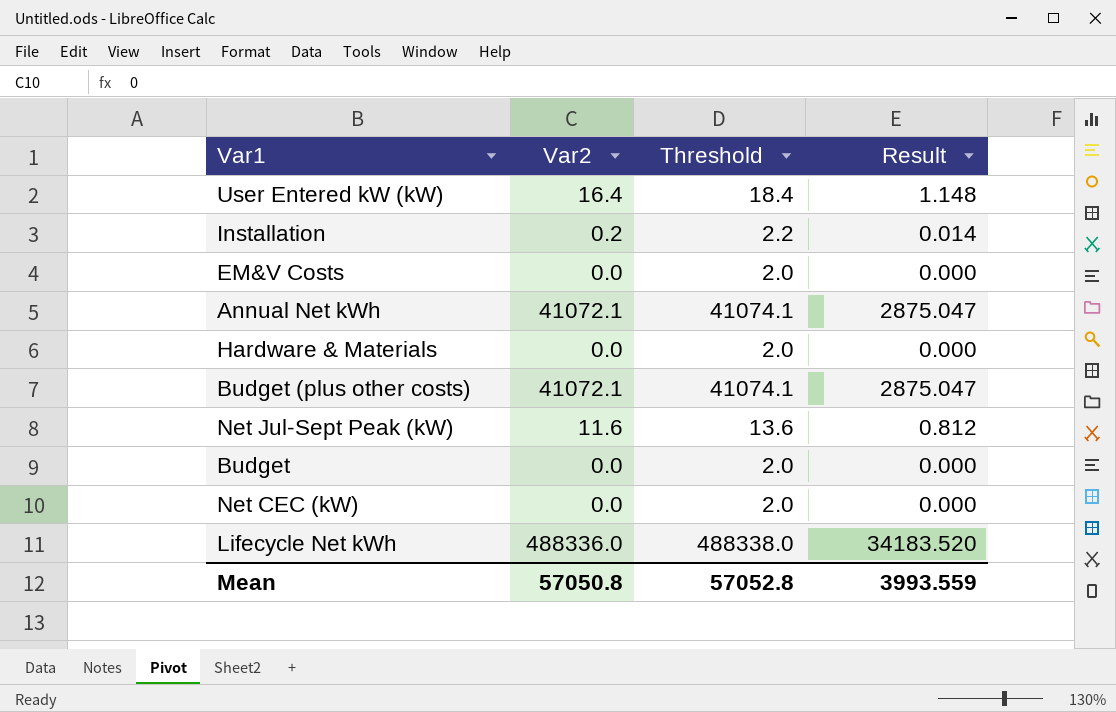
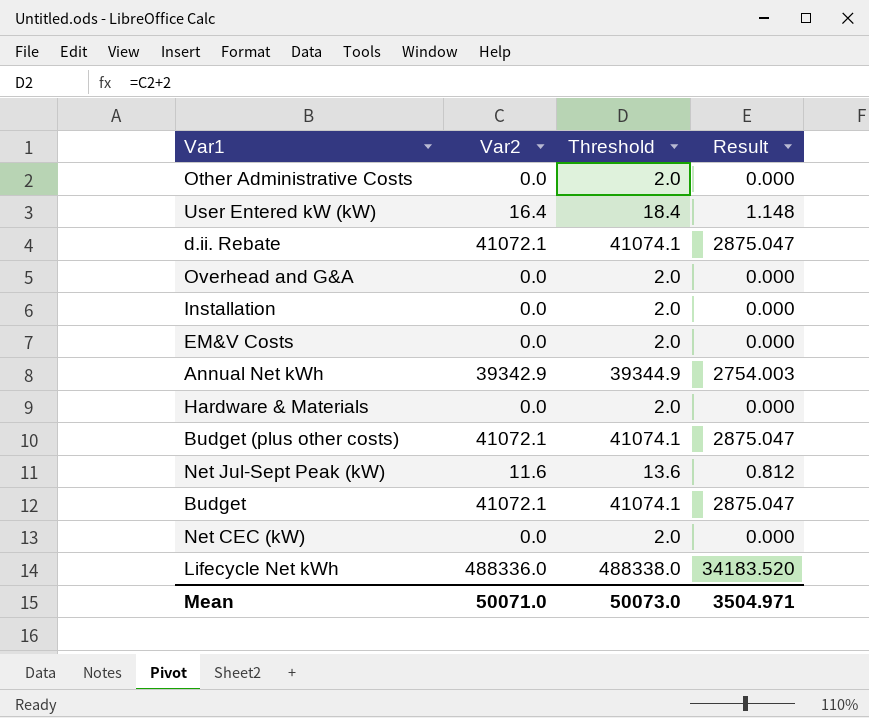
row Other Administrative Costs: none -> 0.0 | 2.0 | 0.000
row d.ii. Rebate: none -> 41072.1 | 41074.1 | 2875.047
row Overhead and G&A: none -> 0.0 | 2.0 | 0.000
Installation | Var2: 0.2 -> 0.0
Installation | Threshold: 2.2 -> 2.0
Installation | Result: 0.014 -> 0.000
Annual Net kWh | Var2: 41072.1 -> 39342.9
Annual Net kWh | Threshold: 41074.1 -> 39344.9
Annual Net kWh | Result: 2875.047 -> 2754.003
Budget | Var2: 0.0 -> 41072.1
Budget | Threshold: 2.0 -> 41074.1
Budget | Result: 0.000 -> 2875.047
Mean | Var2: 57050.8 -> 50071.0
Mean | Threshold: 57052.8 -> 50073.0
Mean | Result: 3993.559 -> 3504.971

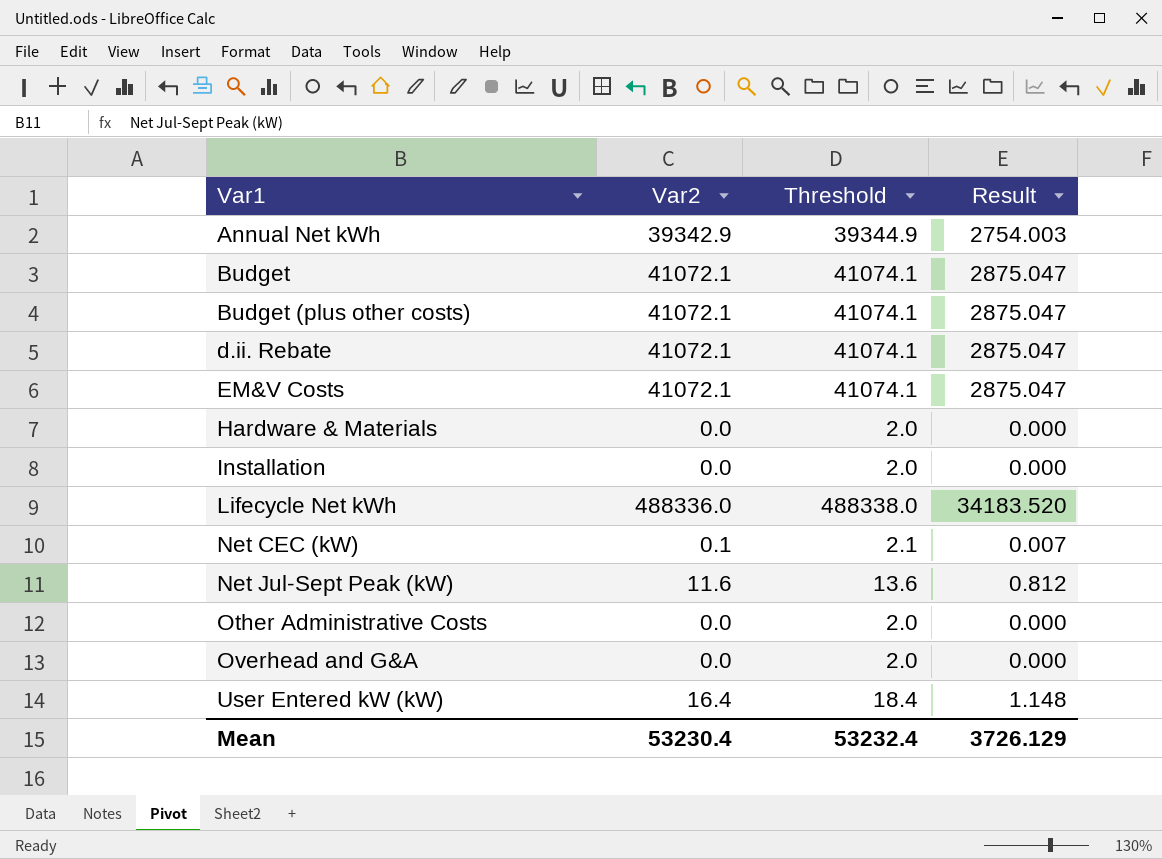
row order: none -> Var1 ascending
EM&V Costs | Var2: 0.0 -> 41072.1
EM&V Costs | Threshold: 2.0 -> 41074.1
EM&V Costs | Result: 0.000 -> 2875.047
Net CEC (kW) | Var2: 0.0 -> 0.1
Net CEC (kW) | Threshold: 2.0 -> 2.1
Net CEC (kW) | Result: 0.000 -> 0.007
Mean | Var2: 50071.0 -> 53230.4
Mean | Threshold: 50073.0 -> 53232.4
Mean | Result: 3504.971 -> 3726.129

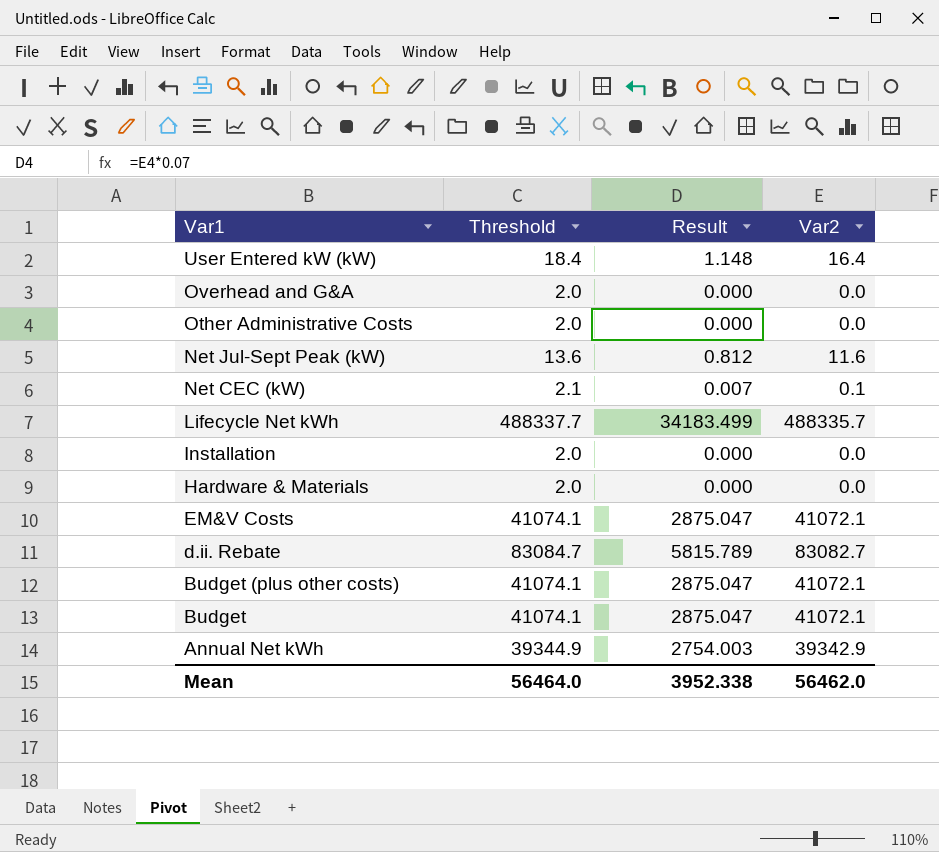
row order: Var1 ascending -> Var1 descending
column Var2 | position: 2 -> 4
Lifecycle Net kWh | Threshold: 488338.0 -> 488337.7
Lifecycle Net kWh | Result: 34183.520 -> 34183.499
Lifecycle Net kWh | Var2: 488336.0 -> 488335.7
d.ii. Rebate | Threshold: 41074.1 -> 83084.7
d.ii. Rebate | Result: 2875.047 -> 5815.789
d.ii. Rebate | Var2: 41072.1 -> 83082.7
Mean | Threshold: 53232.4 -> 56464.0
Mean | Result: 3726.129 -> 3952.338
Mean | Var2: 53230.4 -> 56462.0

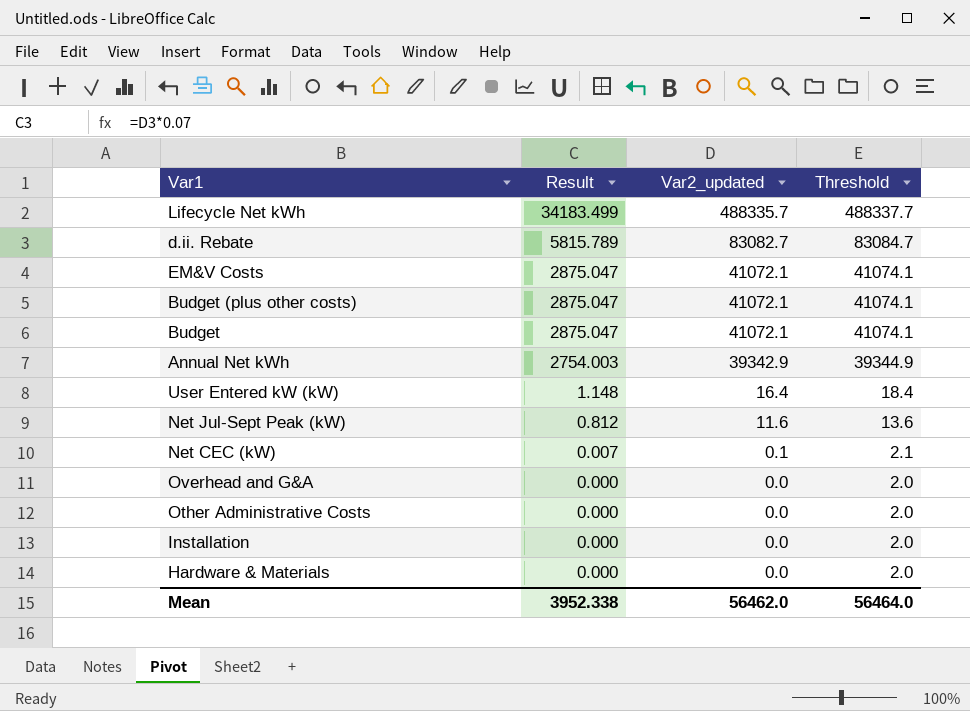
row order: Var1 descending -> Result descending
column name: Var2 -> Var2_updated
column Threshold | position: 2 -> 4

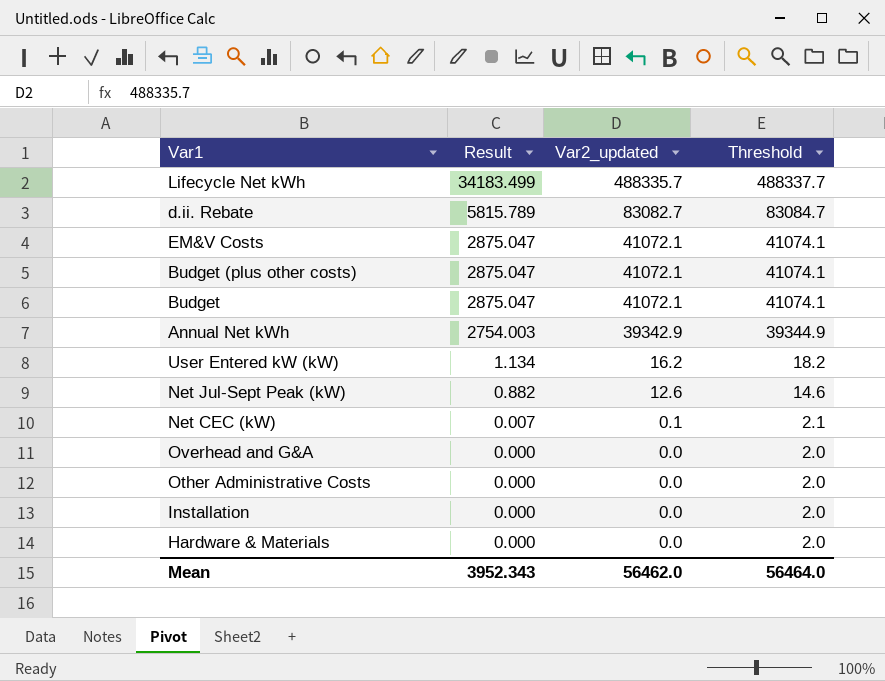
User Entered kW (kW) | Result: 1.148 -> 1.134
User Entered kW (kW) | Var2_updated: 16.4 -> 16.2
User Entered kW (kW) | Threshold: 18.4 -> 18.2
Net Jul-Sept Peak (kW) | Result: 0.812 -> 0.882
Net Jul-Sept Peak (kW) | Var2_updated: 11.6 -> 12.6
Net Jul-Sept Peak (kW) | Threshold: 13.6 -> 14.6
Mean | Result: 3952.338 -> 3952.343

